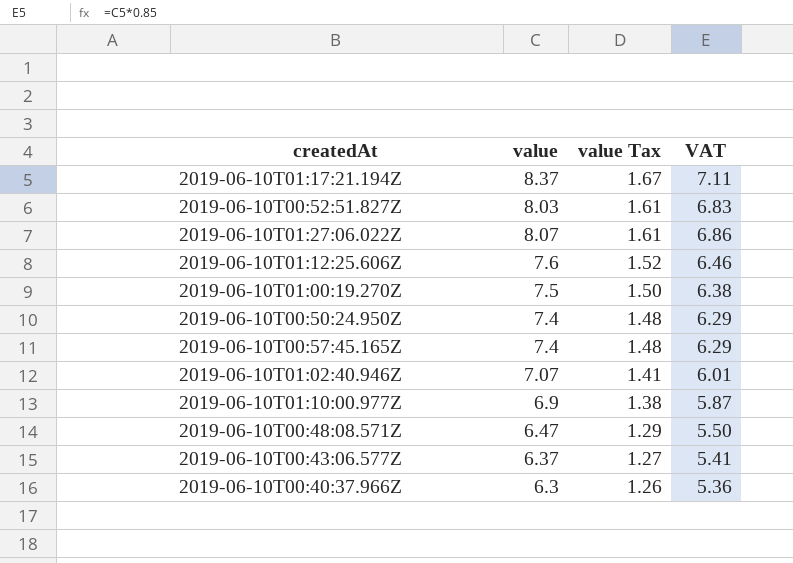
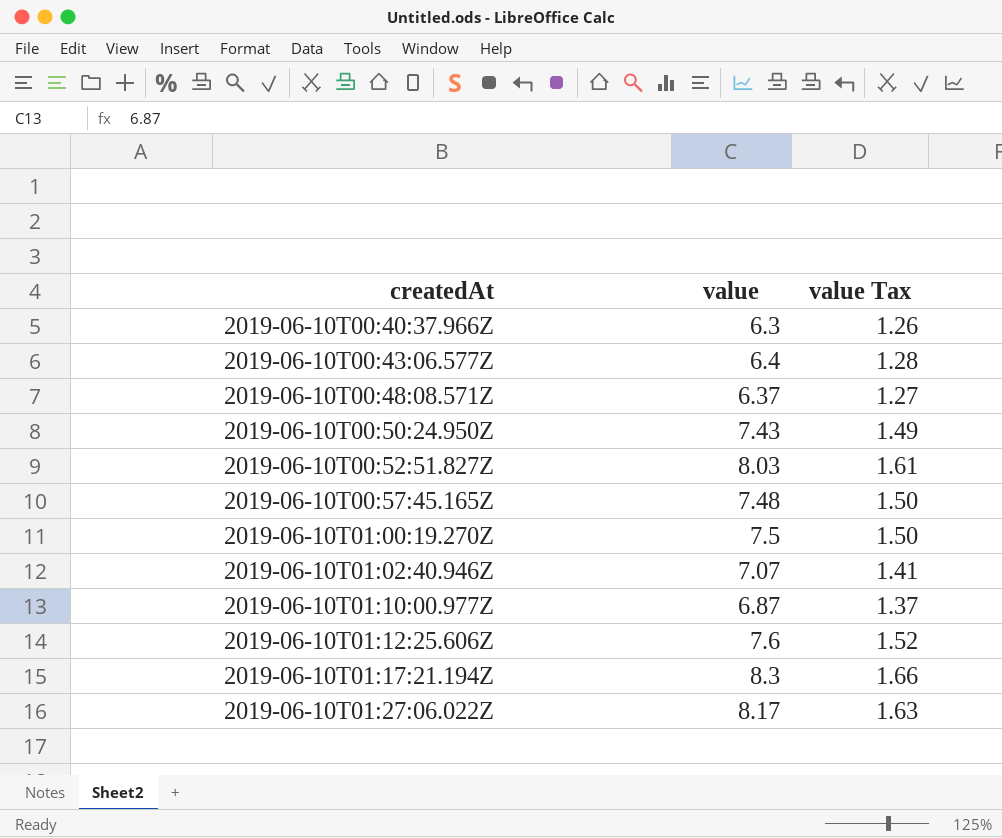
row order: value Tax descending -> createdAt ascending
column VAT | formula: [value] * 0.85 -> none
2019-06-10T00:43:06.577Z | value: 6.37 -> 6.4
2019-06-10T00:43:06.577Z | value Tax: 1.27 -> 1.28
2019-06-10T00:48:08.571Z | value: 6.47 -> 6.37
2019-06-10T00:48:08.571Z | value Tax: 1.29 -> 1.27
2019-06-10T00:50:24.950Z | value: 7.4 -> 7.43
2019-06-10T00:50:24.950Z | value Tax: 1.48 -> 1.49
2019-06-10T00:57:45.165Z | value: 7.4 -> 7.48
2019-06-10T00:57:45.165Z | value Tax: 1.48 -> 1.50
2019-06-10T01:10:00.977Z | value: 6.9 -> 6.87
2019-06-10T01:10:00.977Z | value Tax: 1.38 -> 1.37
2019-06-10T01:17:21.194Z | value: 8.37 -> 8.3
2019-06-10T01:17:21.194Z | value Tax: 1.67 -> 1.66
2019-06-10T01:27:06.022Z | value: 8.07 -> 8.17
2019-06-10T01:27:06.022Z | value Tax: 1.61 -> 1.63

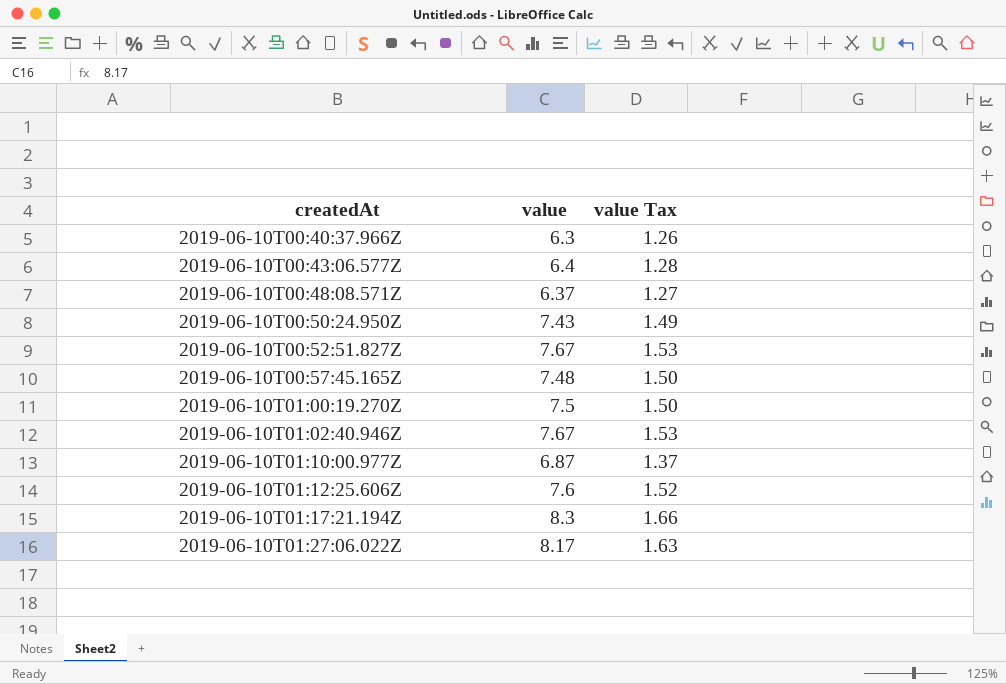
2019-06-10T00:52:51.827Z | value: 8.03 -> 7.67
2019-06-10T00:52:51.827Z | value Tax: 1.61 -> 1.53
2019-06-10T01:02:40.946Z | value: 7.07 -> 7.67
2019-06-10T01:02:40.946Z | value Tax: 1.41 -> 1.53

